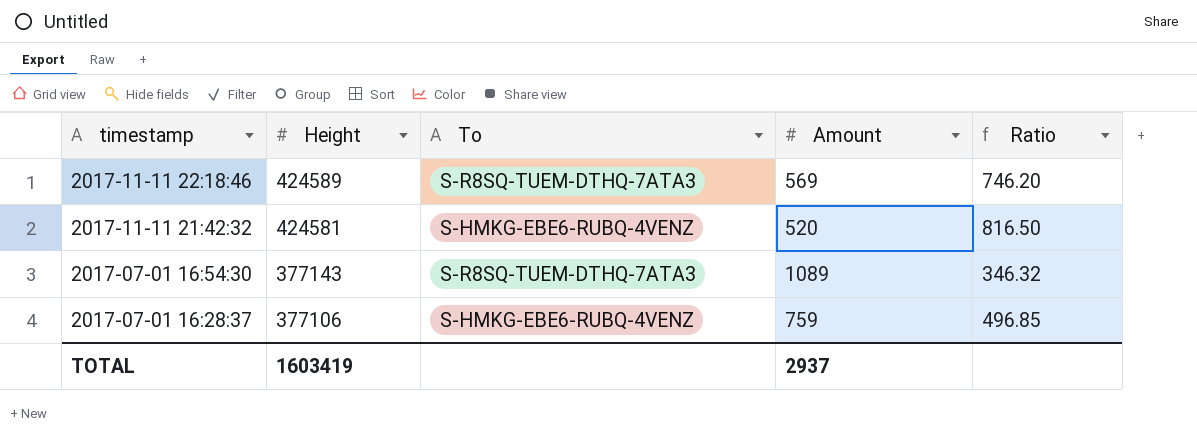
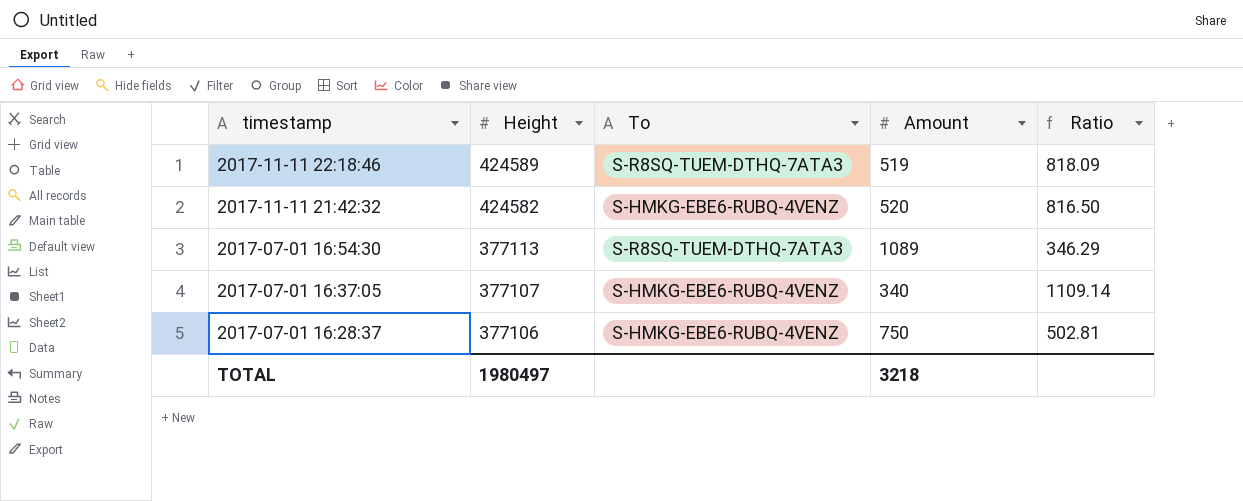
2017-11-11 22:18:46 | Amount: 569 -> 519
2017-11-11 22:18:46 | Ratio: 746.20 -> 818.09
2017-11-11 21:42:32 | Height: 424581 -> 424582
2017-07-01 16:54:30 | Height: 377143 -> 377113
2017-07-01 16:54:30 | Ratio: 346.32 -> 346.29
row 2017-07-01 16:37:05: none -> 377107 | S-HMKG-EBE6-RUBQ-4VENZ | 340 | 1109.14
2017-07-01 16:28:37 | Amount: 759 -> 750
2017-07-01 16:28:37 | Ratio: 496.85 -> 502.81
TOTAL | Height: 1603419 -> 1980497
TOTAL | Amount: 2937 -> 3218

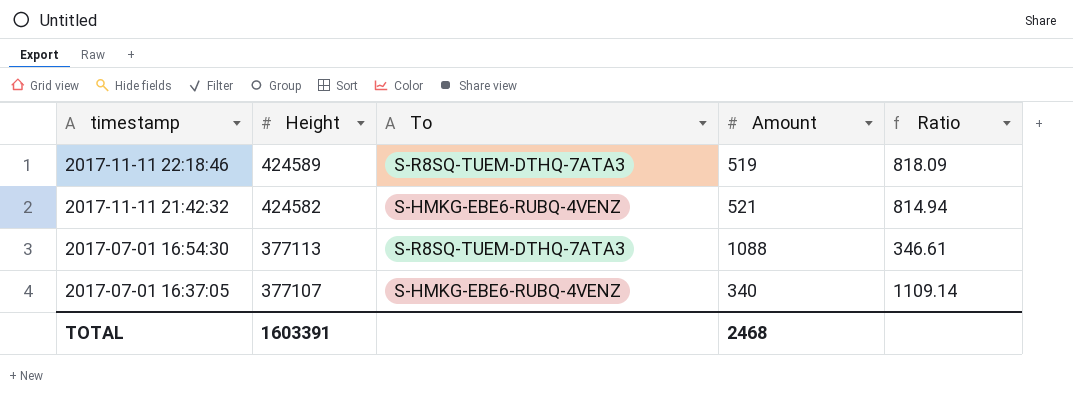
row 2017-07-01 16:28:37: 377106 | S-HMKG-EBE6-RUBQ-4VENZ | 750 | 502.81 -> none
2017-11-11 21:42:32 | Amount: 520 -> 521
2017-11-11 21:42:32 | Ratio: 816.50 -> 814.94
2017-07-01 16:54:30 | Amount: 1089 -> 1088
2017-07-01 16:54:30 | Ratio: 346.29 -> 346.61
TOTAL | Height: 1980497 -> 1603391
TOTAL | Amount: 3218 -> 2468

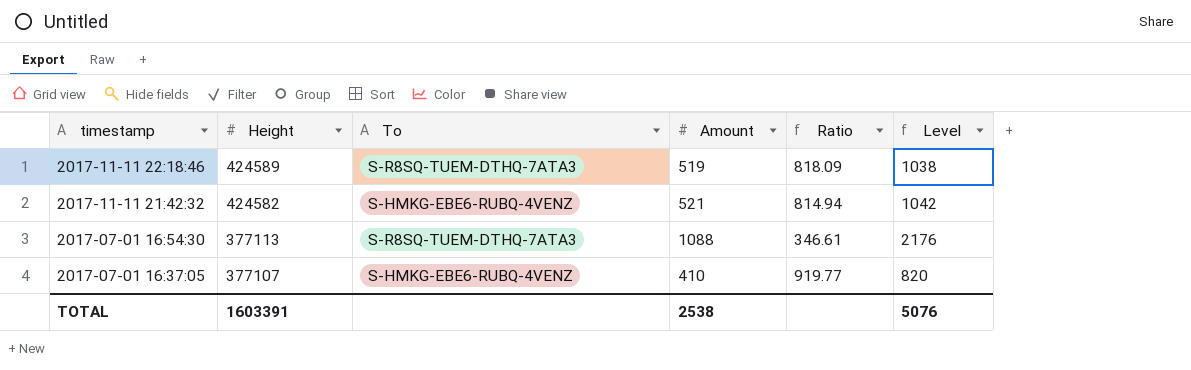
column Level | formula: none -> [Amount] * 2
2017-07-01 16:37:05 | Amount: 340 -> 410
2017-07-01 16:37:05 | Ratio: 1109.14 -> 919.77
TOTAL | Amount: 2468 -> 2538

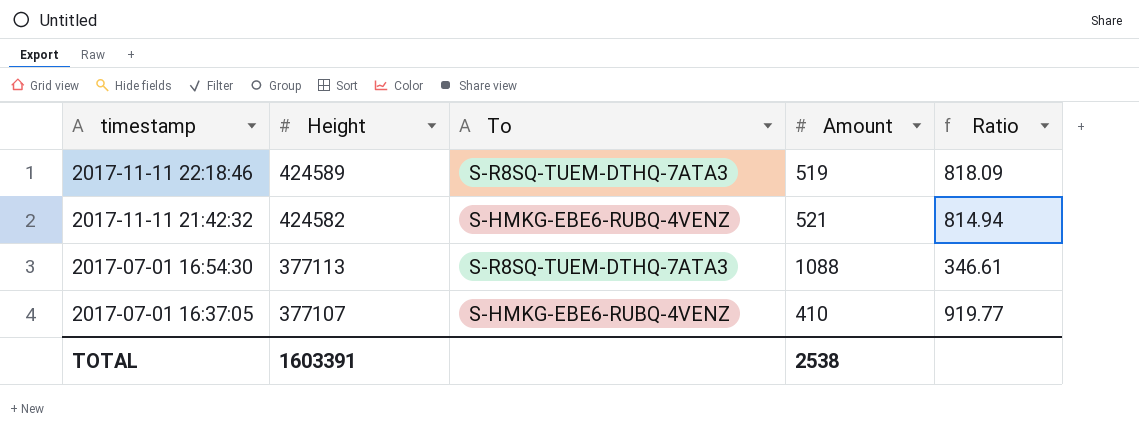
column Level | formula: [Amount] * 2 -> none

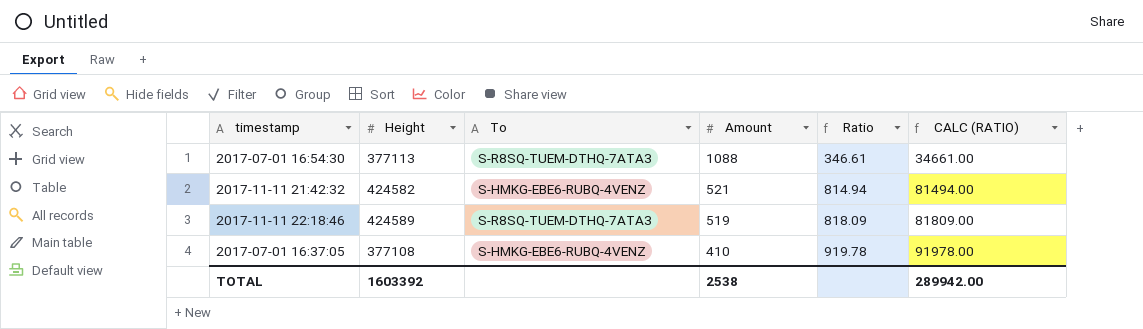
row order: timestamp descending -> Amount descending
column CALC (RATIO) | formula: none -> [Ratio] * 100
2017-07-01 16:37:05 | Height: 377107 -> 377108
2017-07-01 16:37:05 | Ratio: 919.77 -> 919.78
TOTAL | Height: 1603391 -> 1603392

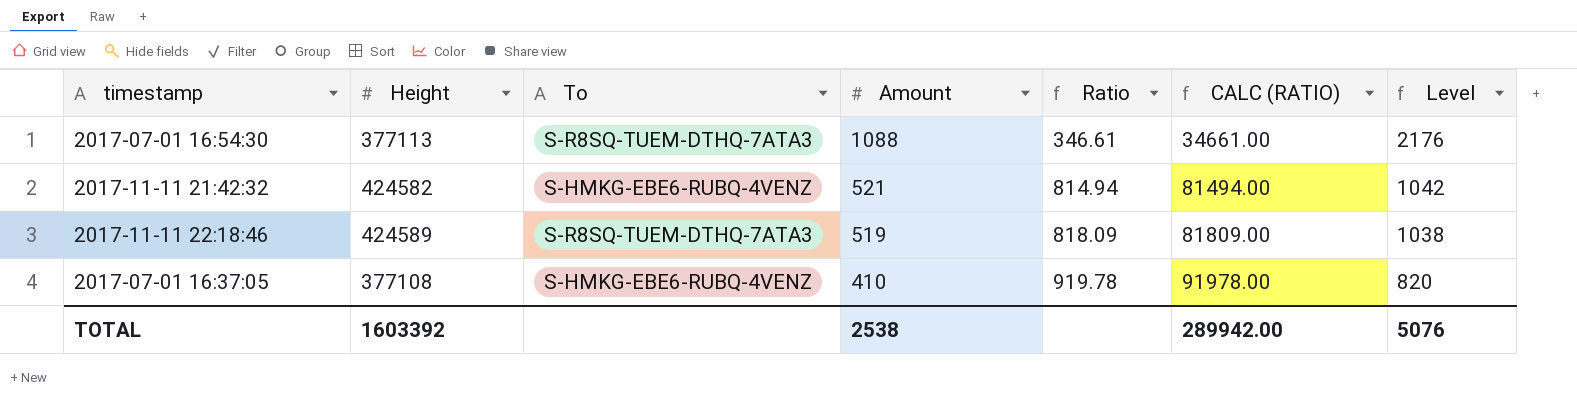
column Level | formula: none -> [Amount] * 2

